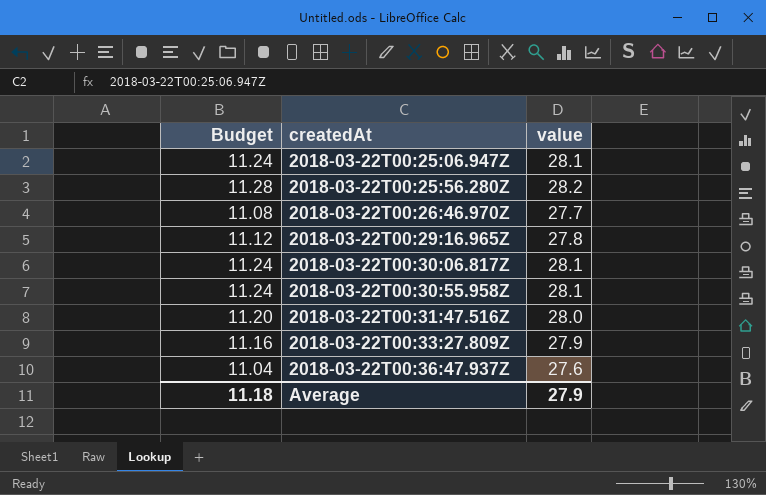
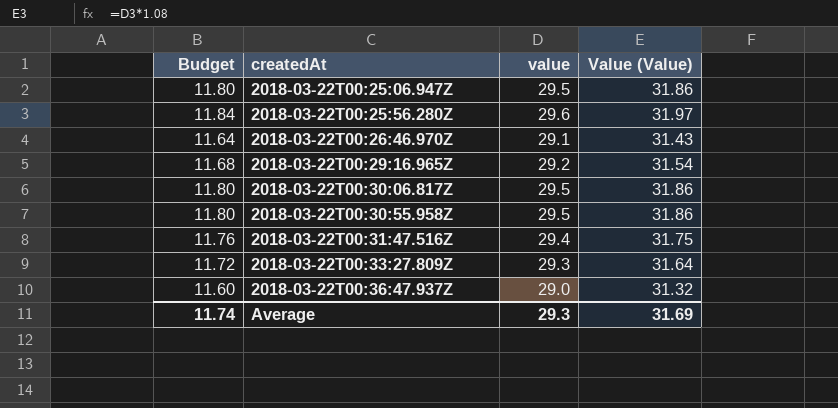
column Value (Value) | formula: none -> [value] * 1.08
2018-03-22T00:25:06.947Z | Budget: 11.24 -> 11.80
2018-03-22T00:25:06.947Z | value: 28.1 -> 29.5
2018-03-22T00:25:56.280Z | Budget: 11.28 -> 11.84
2018-03-22T00:25:56.280Z | value: 28.2 -> 29.6
2018-03-22T00:26:46.970Z | Budget: 11.08 -> 11.64
2018-03-22T00:26:46.970Z | value: 27.7 -> 29.1
2018-03-22T00:29:16.965Z | Budget: 11.12 -> 11.68
2018-03-22T00:29:16.965Z | value: 27.8 -> 29.2
2018-03-22T00:30:06.817Z | Budget: 11.24 -> 11.80
2018-03-22T00:30:06.817Z | value: 28.1 -> 29.5
2018-03-22T00:30:55.958Z | Budget: 11.24 -> 11.80
2018-03-22T00:30:55.958Z | value: 28.1 -> 29.5
2018-03-22T00:31:47.516Z | Budget: 11.20 -> 11.76
2018-03-22T00:31:47.516Z | value: 28.0 -> 29.4
2018-03-22T00:33:27.809Z | Budget: 11.16 -> 11.72
2018-03-22T00:33:27.809Z | value: 27.9 -> 29.3
2018-03-22T00:36:47.937Z | Budget: 11.04 -> 11.60
2018-03-22T00:36:47.937Z | value: 27.6 -> 29.0
Average | Budget: 11.18 -> 11.74
Average | value: 27.9 -> 29.3

